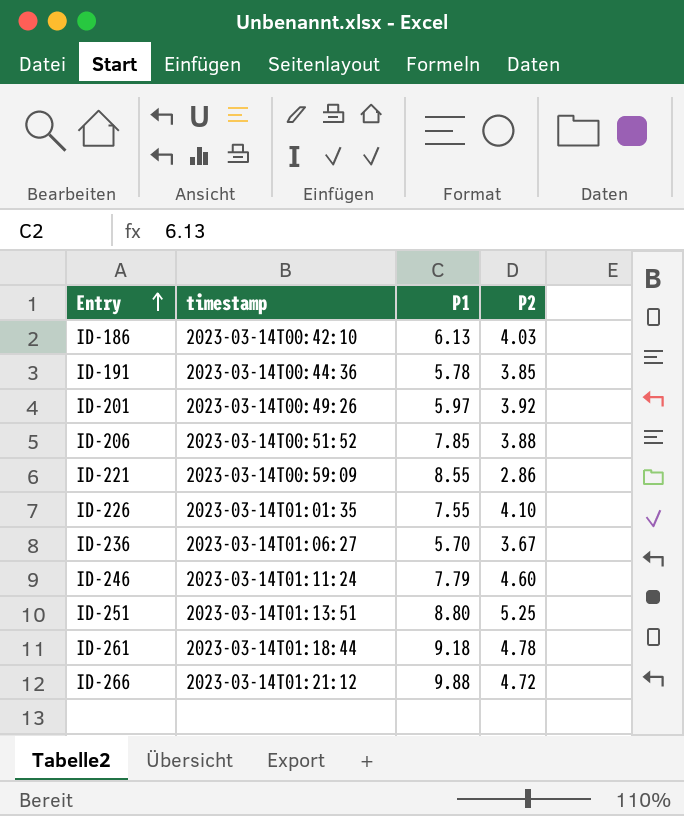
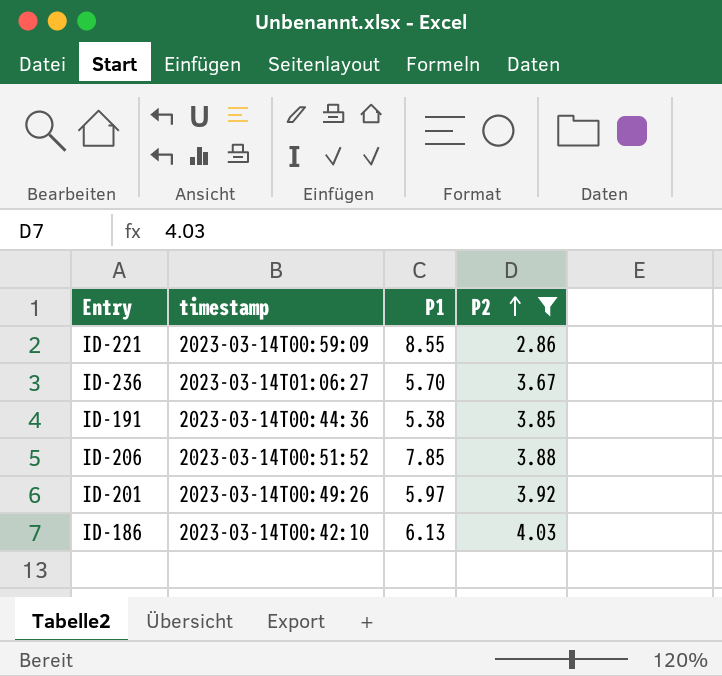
filter: none -> P2 <= 4.03
row order: Entry ascending -> P2 ascending
ID-191 | P1: 5.78 -> 5.38

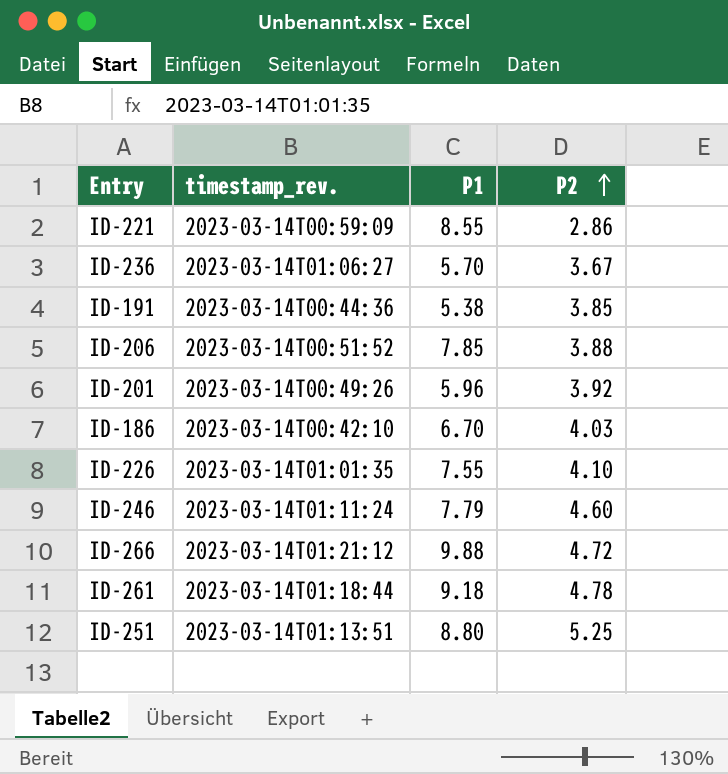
filter: P2 <= 4.03 -> none
column name: timestamp -> timestamp_rev.
ID-201 | P1: 5.97 -> 5.96
ID-186 | P1: 6.13 -> 6.70

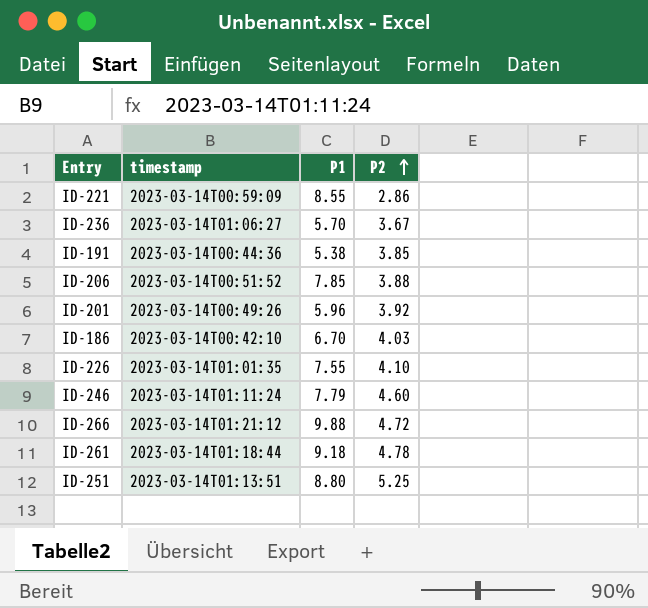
column name: timestamp_rev. -> timestamp

